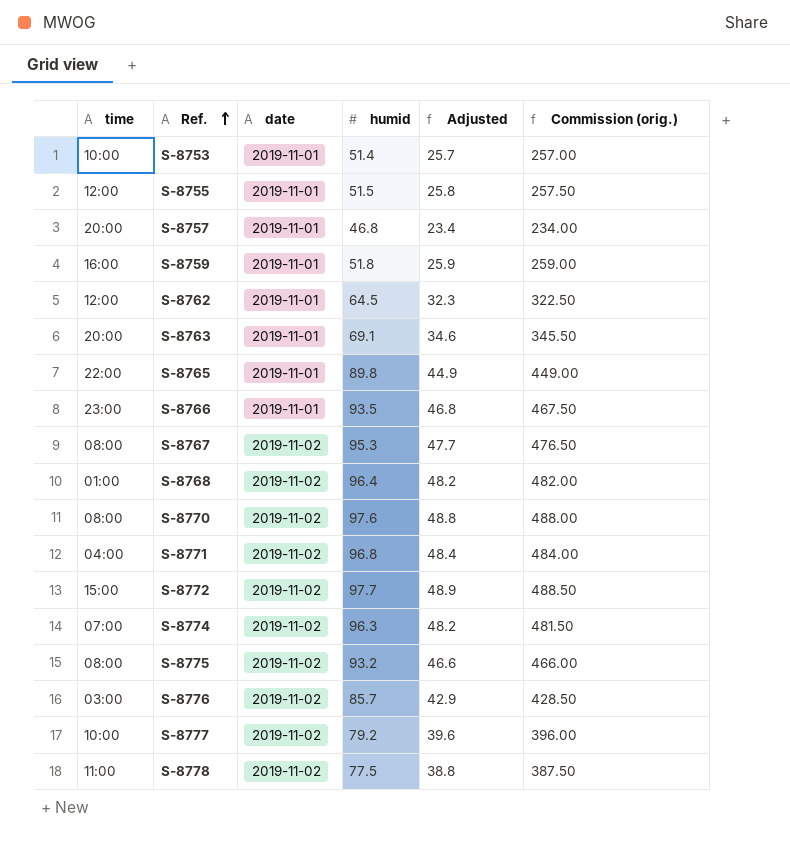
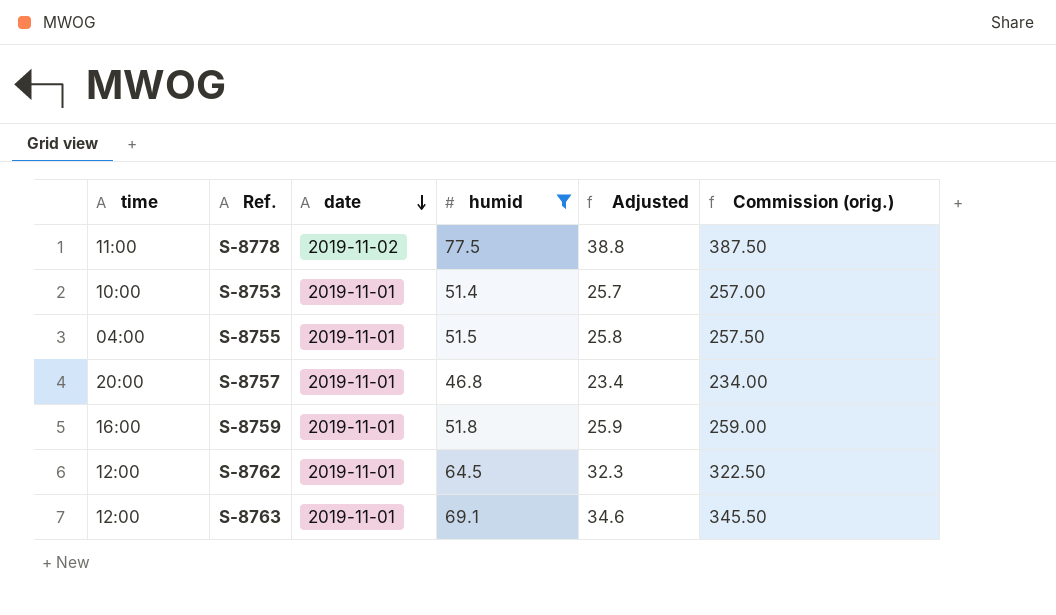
filter: none -> humid <= 77.5
row order: Ref. ascending -> date descending
S-8755 | time: 12:00 -> 04:00
S-8763 | time: 20:00 -> 12:00

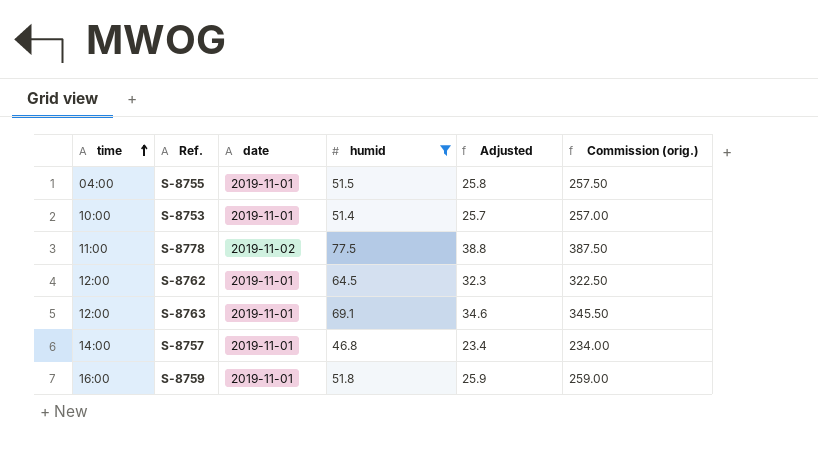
row order: date descending -> time ascending
S-8757 | time: 20:00 -> 14:00

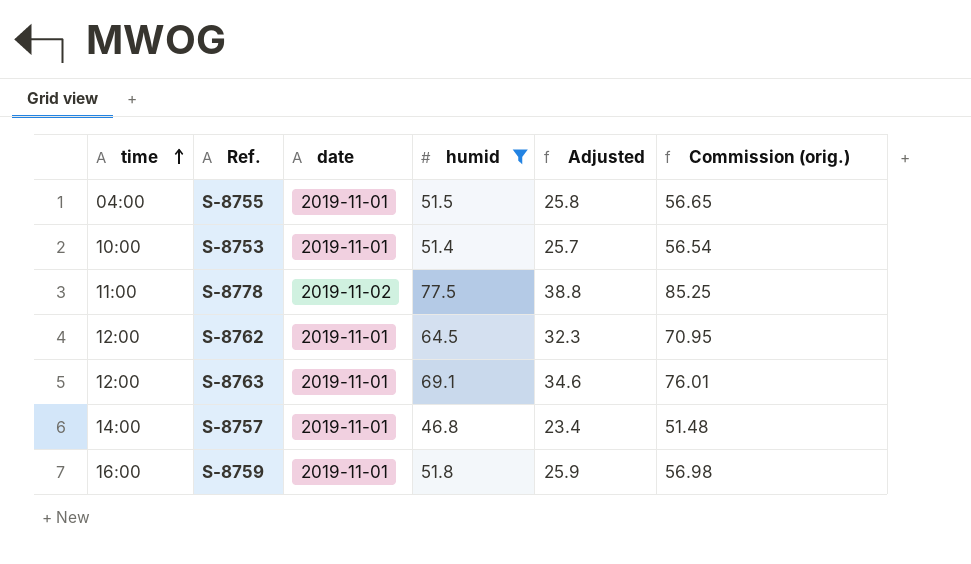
column Commission (orig.) | formula: [humid] * 5 -> [humid] * 1.1

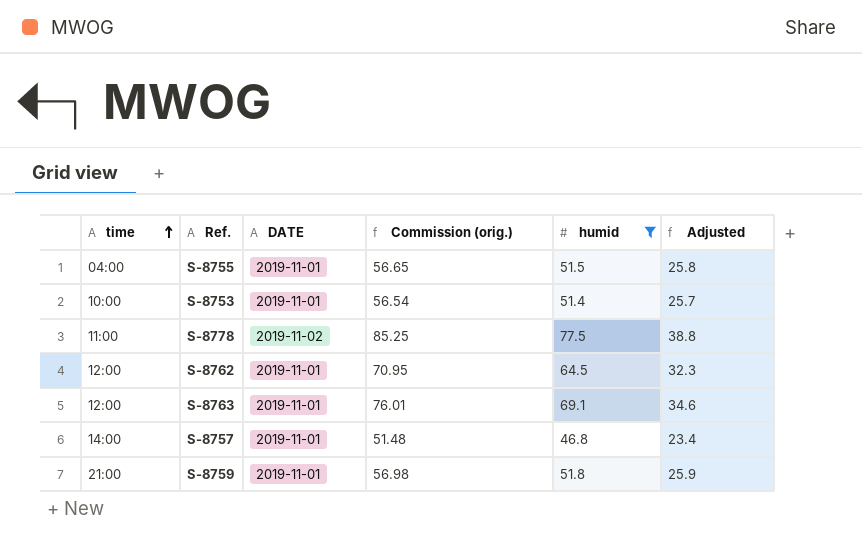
column name: date -> DATE
column Commission (orig.) | position: 6 -> 4
S-8759 | time: 16:00 -> 21:00

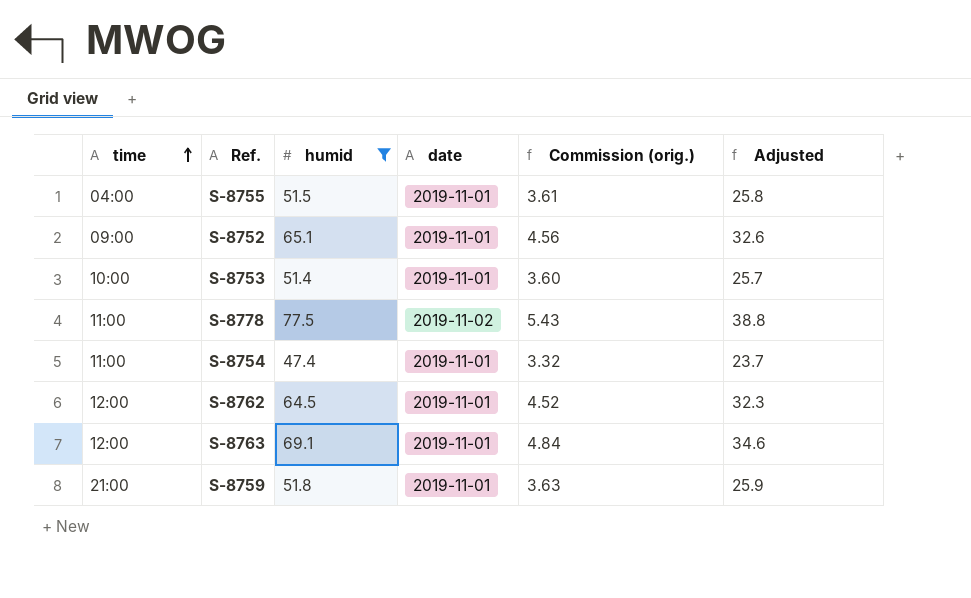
column humid | position: 5 -> 3
column name: DATE -> date
column Commission (orig.) | formula: [humid] * 1.1 -> [humid] * 0.07
row S-8757: 14:00 | 2019-11-01 | 51.48 | 46.8 | 23.4 -> none
row S-8752: none -> 09:00 | 65.1 | 2019-11-01 | 4.56 | 32.6
row S-8754: none -> 11:00 | 47.4 | 2019-11-01 | 3.32 | 23.7

